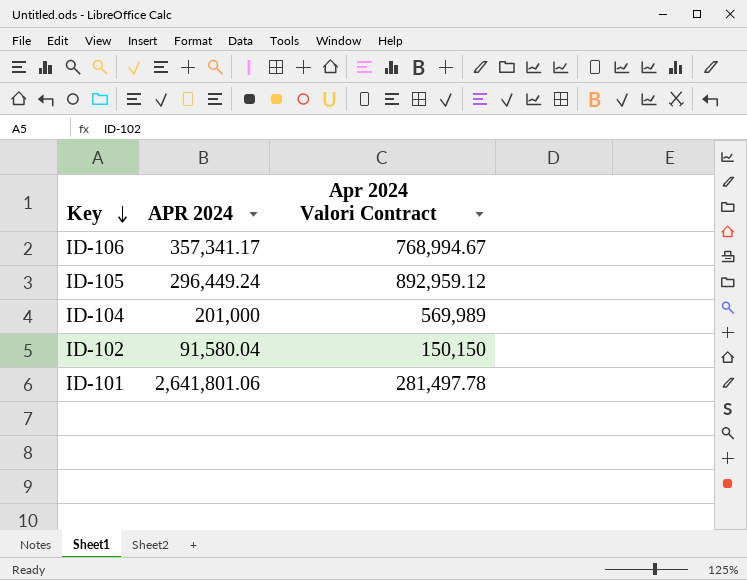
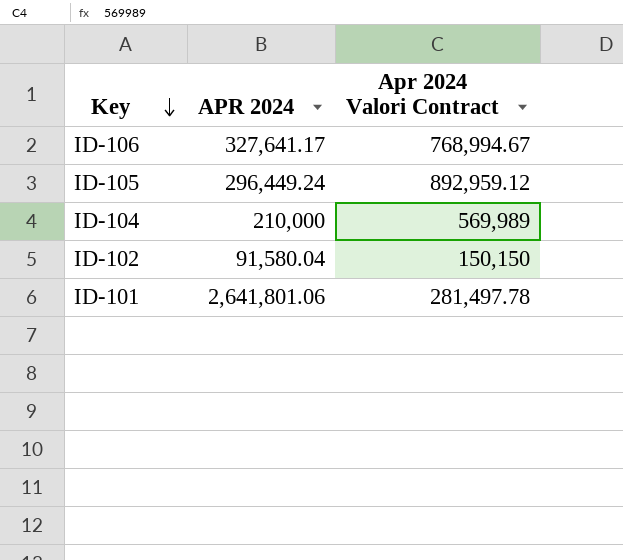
ID-106 | APR 2024: 357,341.17 -> 327,641.17
ID-104 | APR 2024: 201,000 -> 210,000

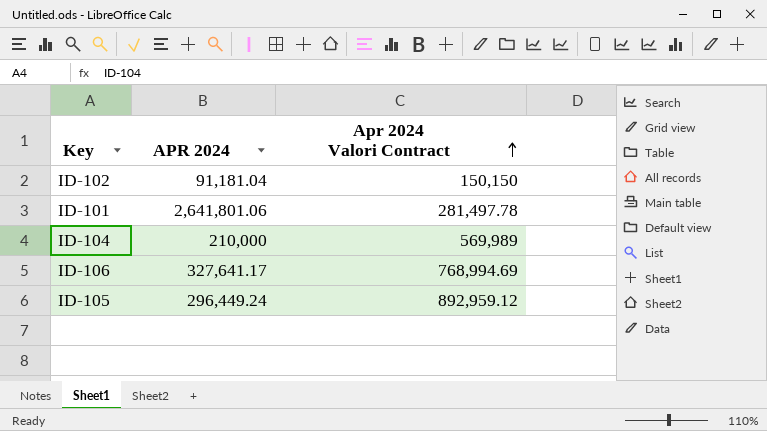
row order: Key descending -> Apr 2024 Valori Contract ascending
ID-102 | APR 2024: 91,580.04 -> 91,181.04
ID-106 | Apr 2024 Valori Contract: 768,994.67 -> 768,994.69

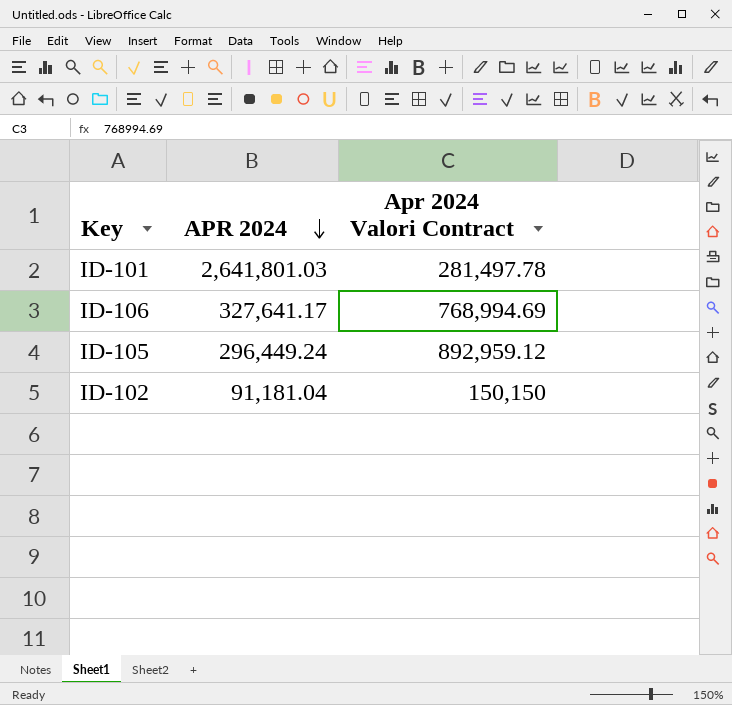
row order: Apr 2024 Valori Contract ascending -> APR 2024 descending
row ID-104: 210,000 | 569,989 -> none
ID-101 | APR 2024: 2,641,801.06 -> 2,641,801.03

